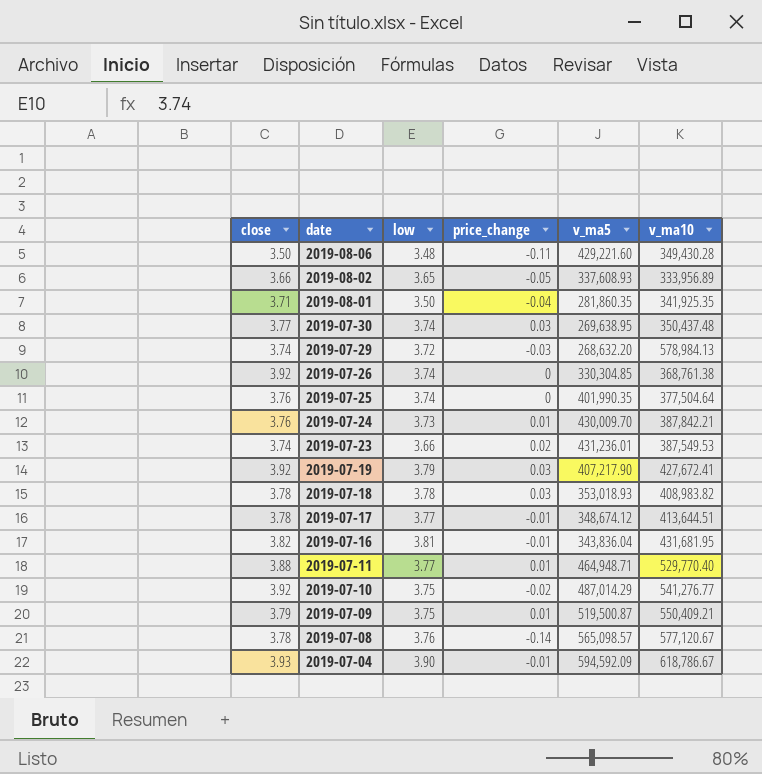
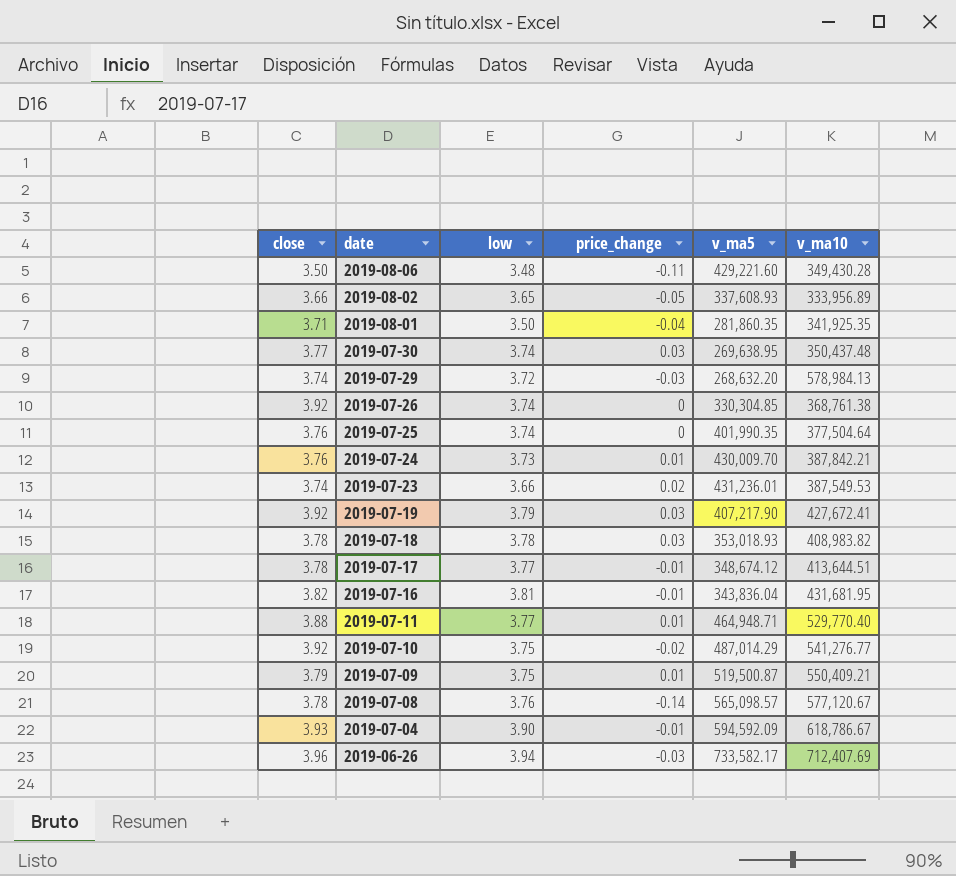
row 2019-06-26: none -> 3.96 | 3.94 | -0.03 | 733,582.17 | 712,407.69

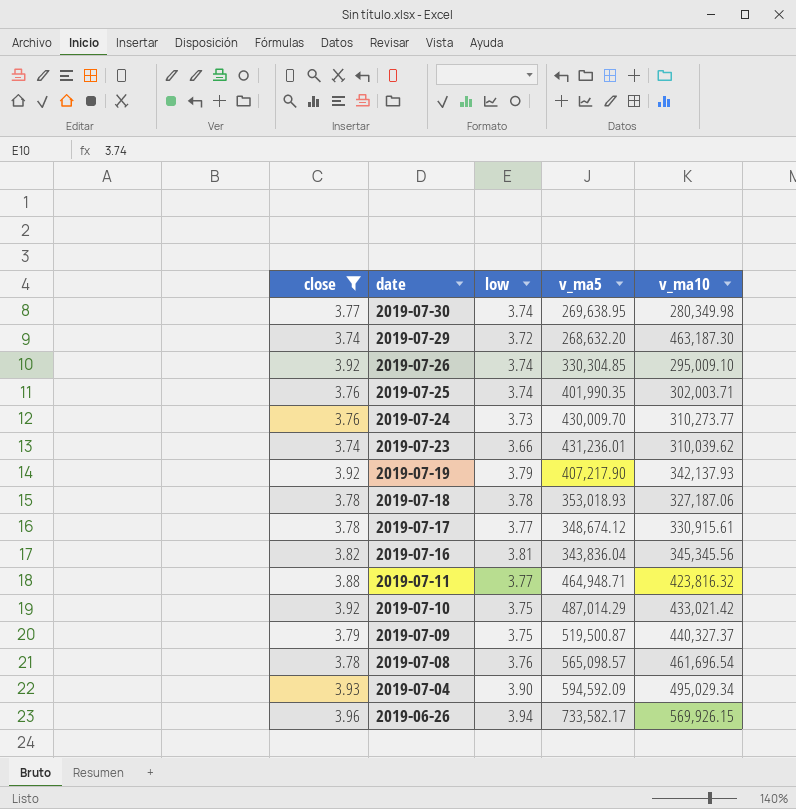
filter: none -> close >= 3.74
column price_change | position: 4 -> none
2019-07-30 | v_ma10: 350,437.48 -> 280,349.98
2019-07-29 | v_ma10: 578,984.13 -> 463,187.30
2019-07-26 | v_ma10: 368,761.38 -> 295,009.10
2019-07-25 | v_ma10: 377,504.64 -> 302,003.71
2019-07-24 | v_ma10: 387,842.21 -> 310,273.77
2019-07-23 | v_ma10: 387,549.53 -> 310,039.62
2019-07-19 | v_ma10: 427,672.41 -> 342,137.93
2019-07-18 | v_ma10: 408,983.82 -> 327,187.06
2019-07-17 | v_ma10: 413,644.51 -> 330,915.61
2019-07-16 | v_ma10: 431,681.95 -> 345,345.56
2019-07-11 | v_ma10: 529,770.40 -> 423,816.32
2019-07-10 | v_ma10: 541,276.77 -> 433,021.42
2019-07-09 | v_ma10: 550,409.21 -> 440,327.37
2019-07-08 | v_ma10: 577,120.67 -> 461,696.54
2019-07-04 | v_ma10: 618,786.67 -> 495,029.34
2019-06-26 | v_ma10: 712,407.69 -> 569,926.15

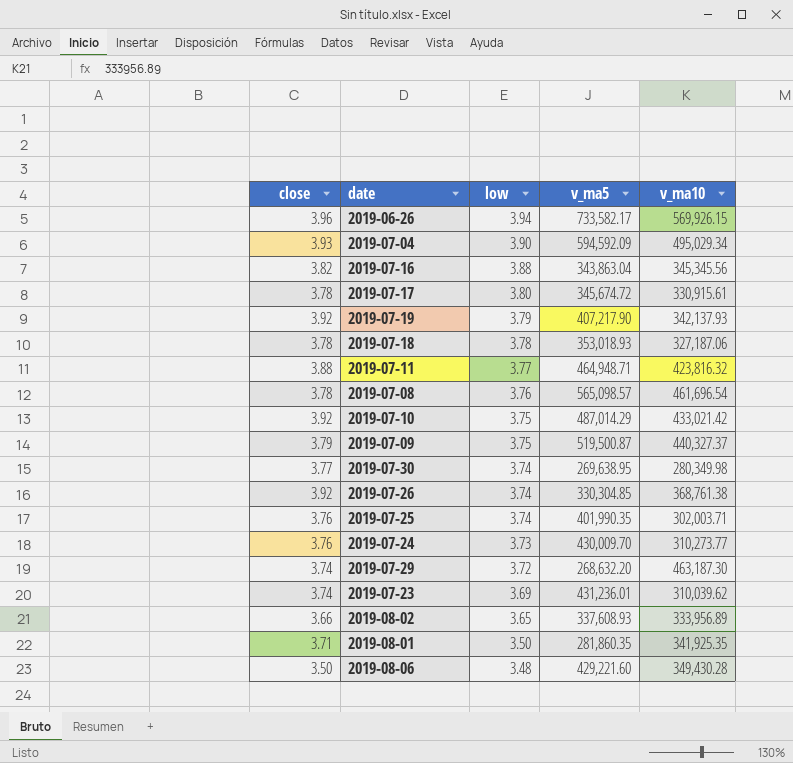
filter: close >= 3.74 -> none
row order: date descending -> low descending
2019-07-16 | low: 3.81 -> 3.88
2019-07-16 | v_ma5: 343,836.04 -> 343,863.04
2019-07-17 | low: 3.77 -> 3.80
2019-07-17 | v_ma5: 348,674.12 -> 345,674.72
2019-07-26 | v_ma10: 295,009.10 -> 368,761.38
2019-07-23 | low: 3.66 -> 3.69

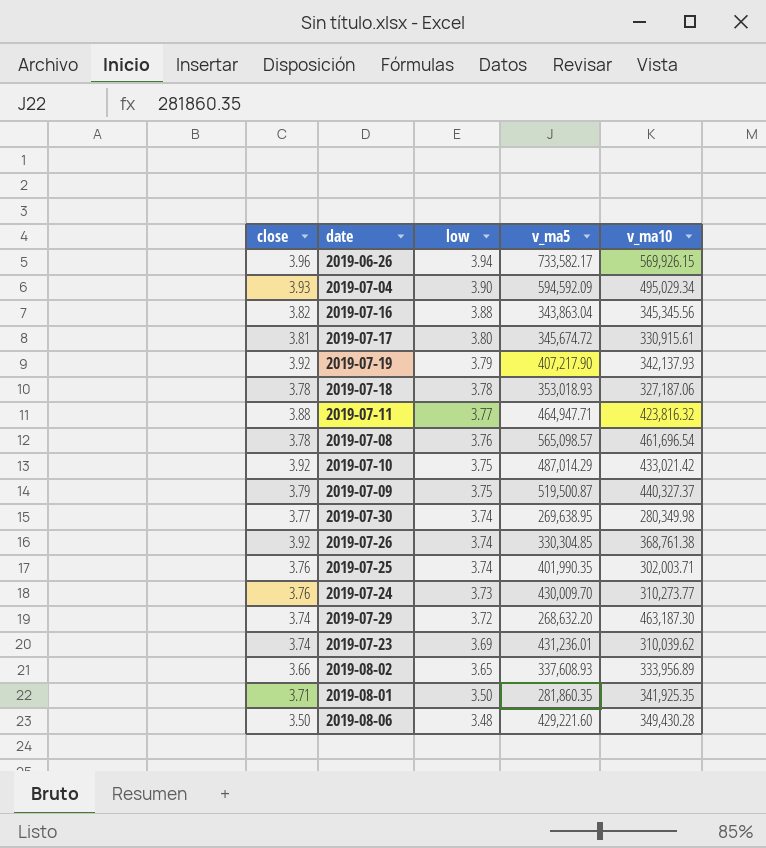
2019-07-17 | close: 3.78 -> 3.81
2019-07-11 | v_ma5: 464,948.71 -> 464,947.71

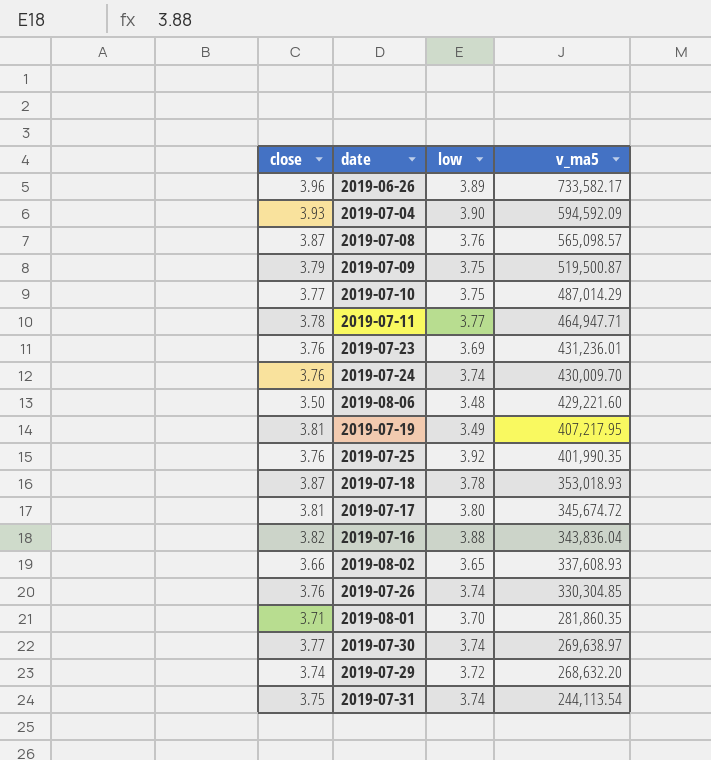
row order: low descending -> v_ma5 descending
column v_ma10 | position: 5 -> none
2019-06-26 | low: 3.94 -> 3.89
2019-07-08 | close: 3.78 -> 3.87
2019-07-10 | close: 3.92 -> 3.77
2019-07-11 | close: 3.88 -> 3.78
2019-07-23 | close: 3.74 -> 3.76
2019-07-24 | low: 3.73 -> 3.74
2019-07-19 | close: 3.92 -> 3.81
2019-07-19 | low: 3.79 -> 3.49
2019-07-19 | v_ma5: 407,217.90 -> 407,217.95
2019-07-25 | low: 3.74 -> 3.92
2019-07-18 | close: 3.78 -> 3.87
2019-07-16 | v_ma5: 343,863.04 -> 343,836.04
2019-07-26 | close: 3.92 -> 3.76
2019-08-01 | low: 3.50 -> 3.70
2019-07-30 | v_ma5: 269,638.95 -> 269,638.97
row 2019-07-31: none -> 3.75 | 3.74 | 244,113.54

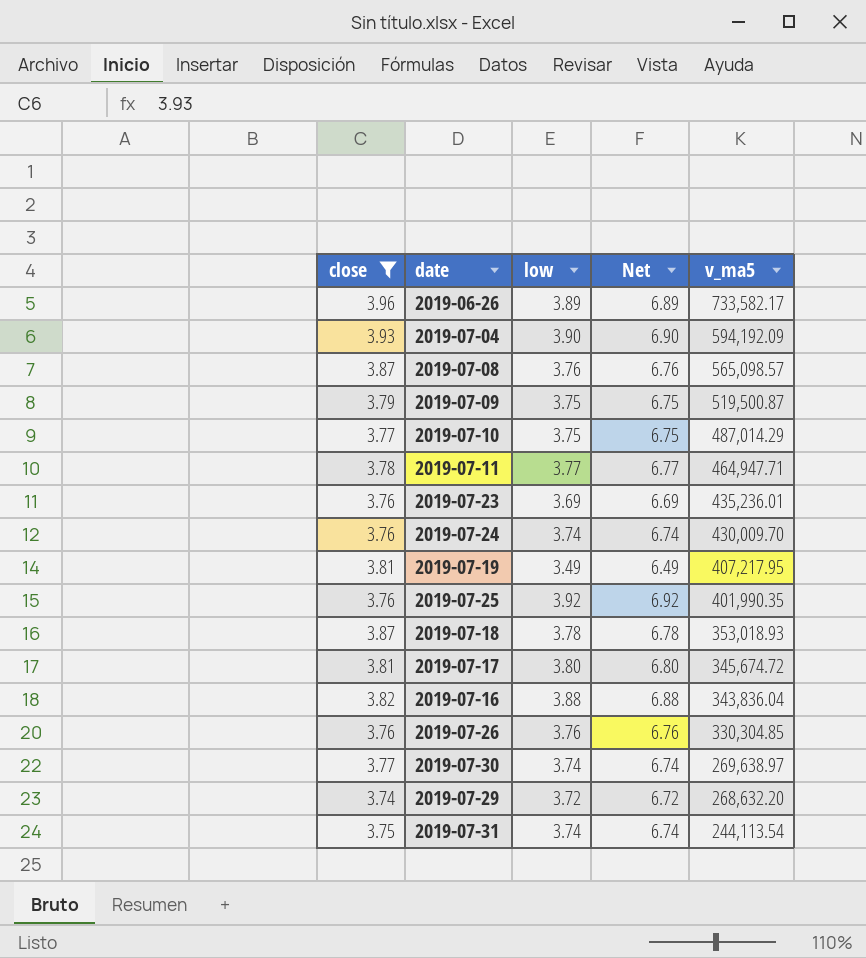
filter: none -> close >= 3.74
column Net | formula: none -> [low] + 3
2019-07-04 | v_ma5: 594,592.09 -> 594,192.09
2019-07-23 | v_ma5: 431,236.01 -> 435,236.01
2019-07-26 | low: 3.74 -> 3.76

